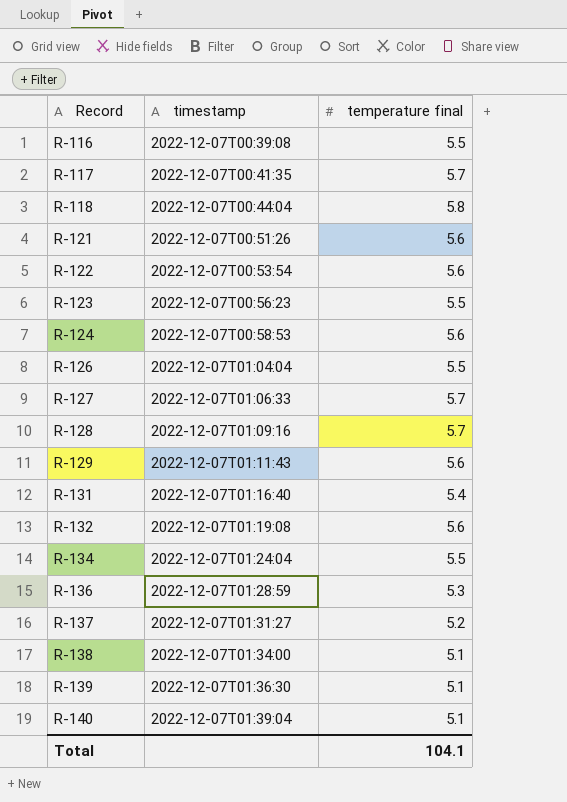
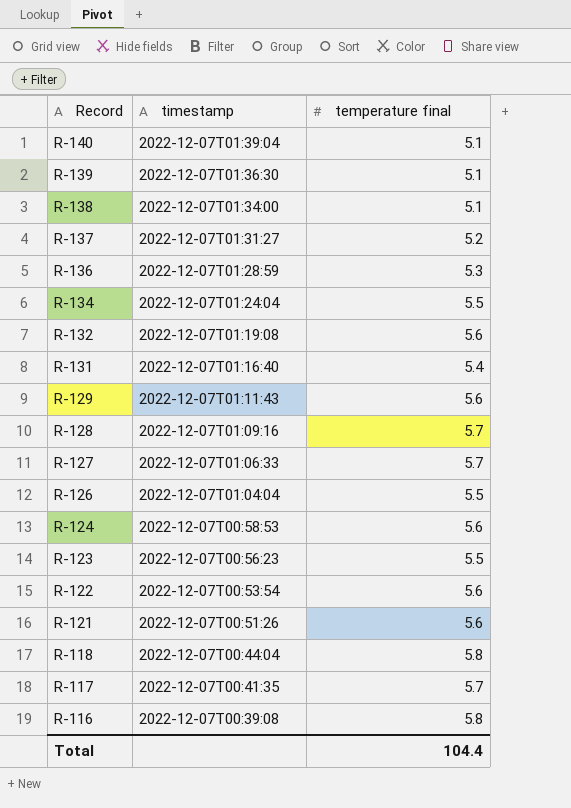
row order: Record ascending -> Record descending
R-116 | temperature final: 5.5 -> 5.8
Total | temperature final: 104.1 -> 104.4

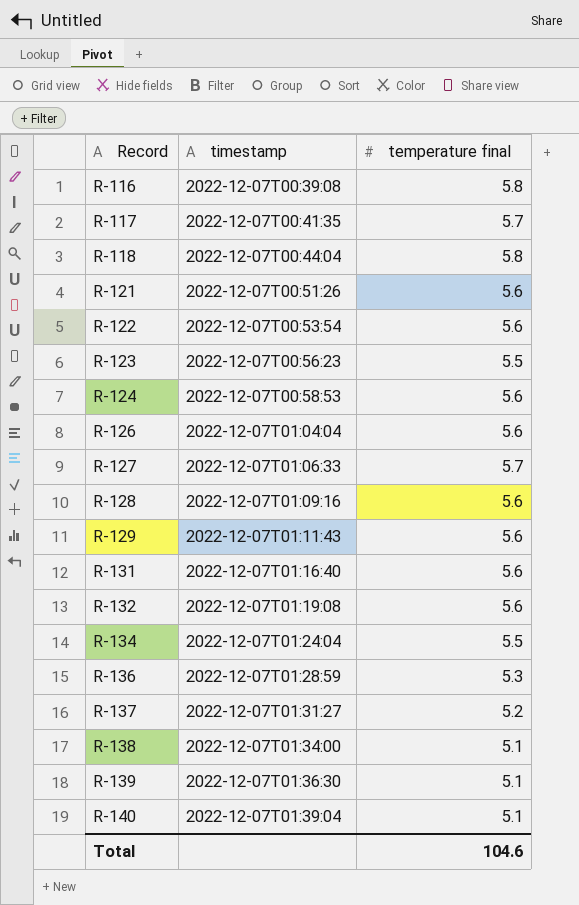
row order: Record descending -> Record ascending
R-126 | temperature final: 5.5 -> 5.6
R-128 | temperature final: 5.7 -> 5.6
R-131 | temperature final: 5.4 -> 5.6
Total | temperature final: 104.4 -> 104.6

